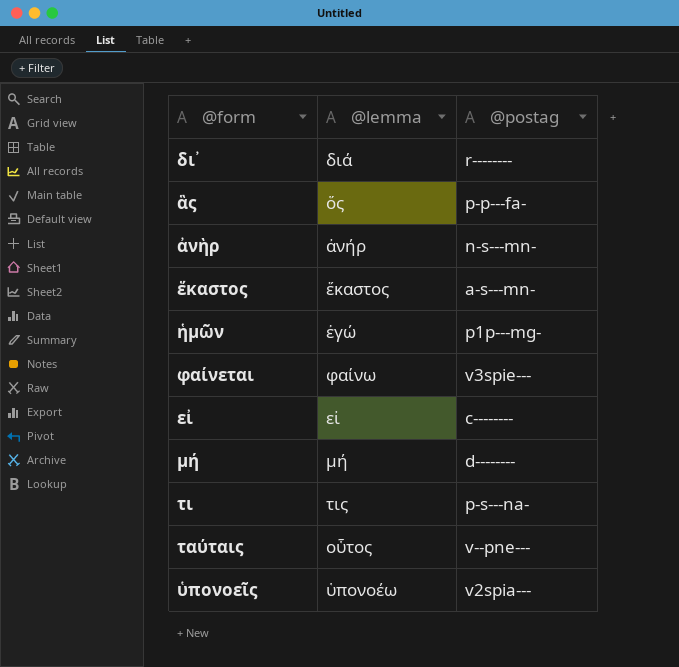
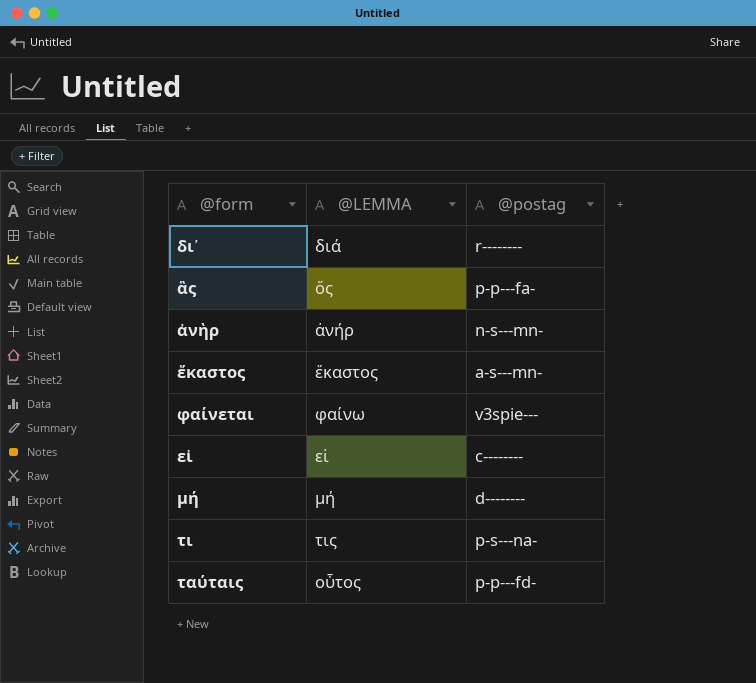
column name: @lemma -> @LEMMA
row ἡμῶν: ἐγώ | p1p---mg- -> none
row ὑπονοεῖς: ὑπονοέω | v2spia--- -> none
ταύταις | @postag: v--pne--- -> p-p---fd-

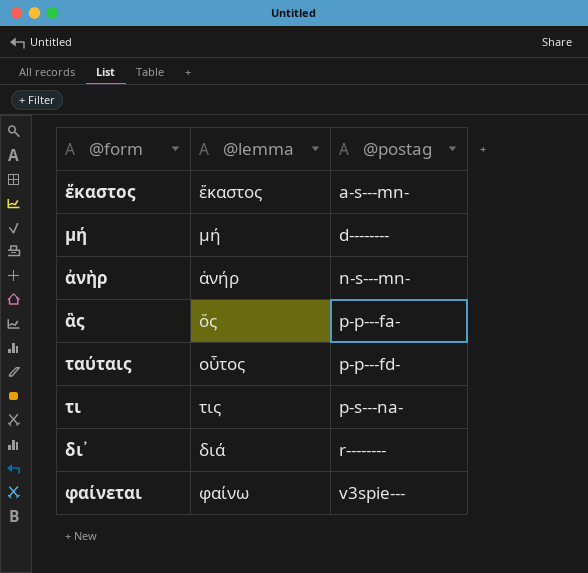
row order: none -> @postag ascending
column name: @LEMMA -> @lemma
row εἰ: εἰ | c-------- -> none

